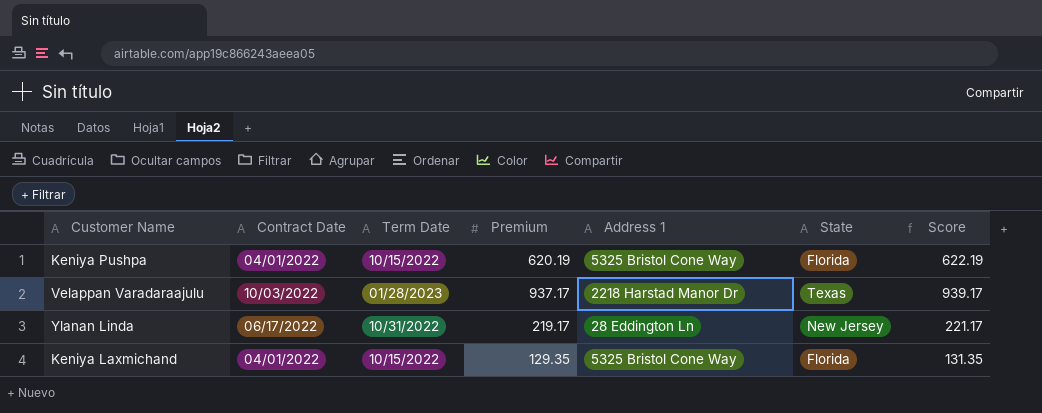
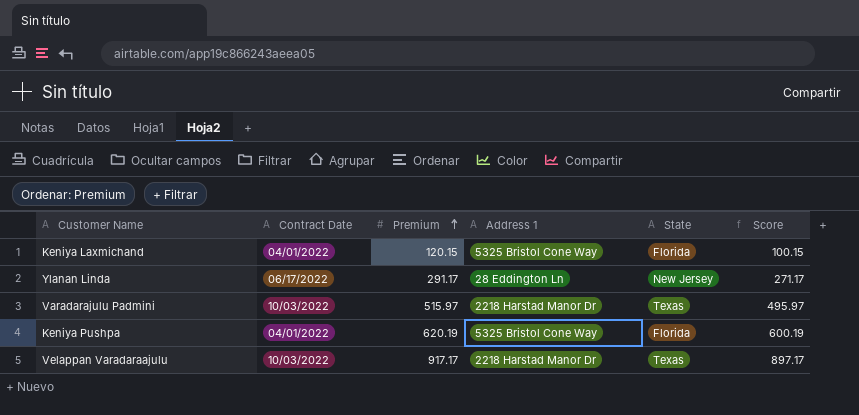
row order: none -> Premium ascending
column Term Date | position: 3 -> none
column Score | formula: [Premium] + 2 -> [Premium] - 20
Keniya Laxmichand | Premium: 129.35 -> 120.15
Ylanan Linda | Premium: 219.17 -> 291.17
row Varadarajulu Padmini: none -> 10/03/2022 | 515.97 | 2218 Harstad Manor Dr | Texas | 495.97
Velappan Varadaraajulu | Premium: 937.17 -> 917.17

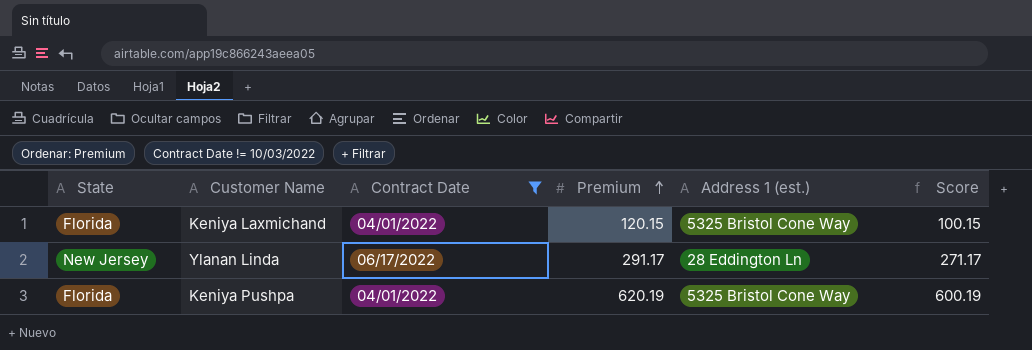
filter: none -> Contract Date != 10/03/2022
column State | position: 5 -> 1
column name: Address 1 -> Address 1 (est.)

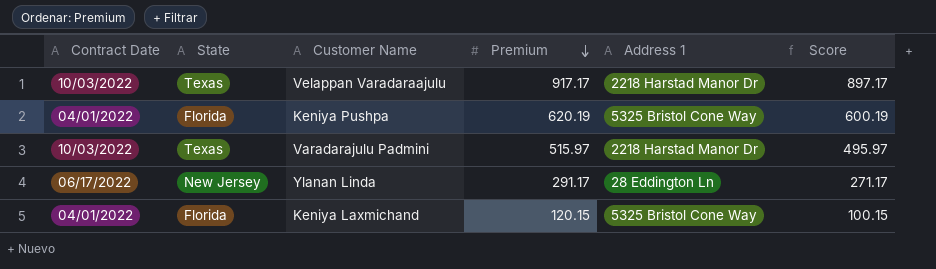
filter: Contract Date != 10/03/2022 -> none
row order: Premium ascending -> Premium descending
column Contract Date | position: 3 -> 1
column name: Address 1 (est.) -> Address 1

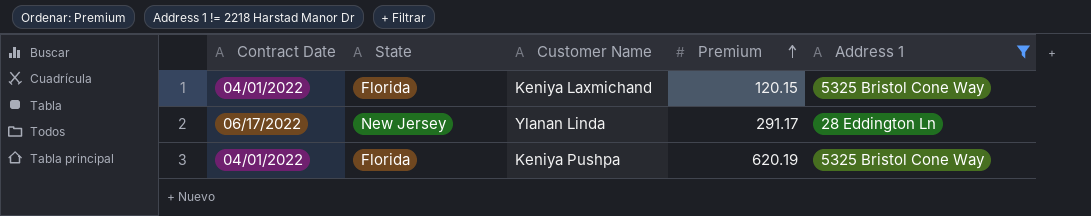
filter: none -> Address 1 != 2218 Harstad Manor Dr
row order: Premium descending -> Premium ascending
column Score | formula: [Premium] - 20 -> none

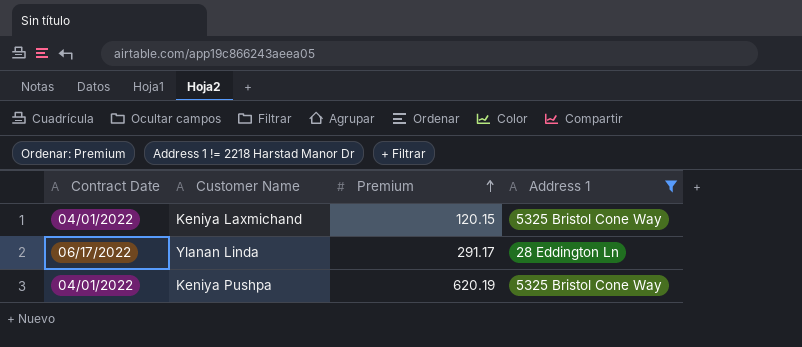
column State | position: 2 -> none

